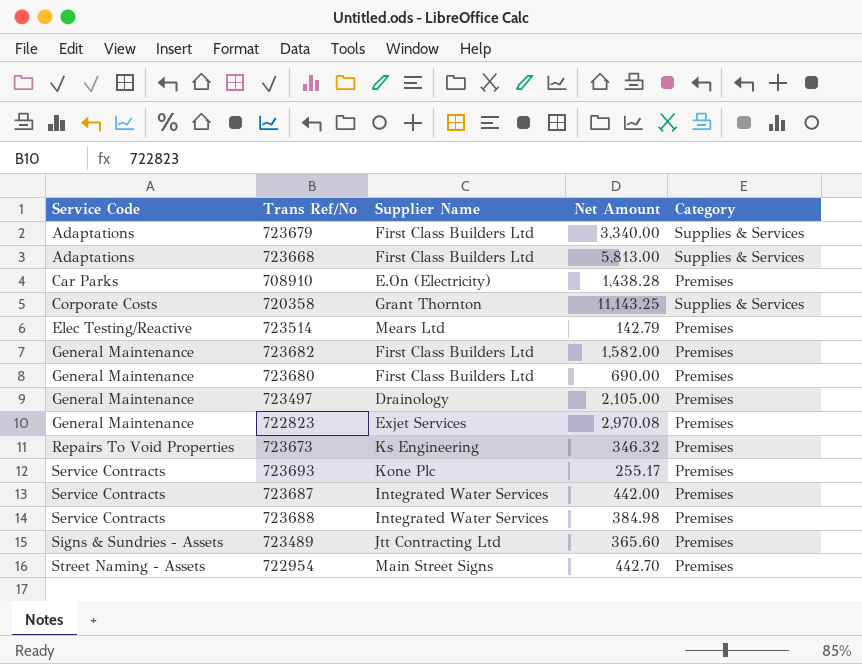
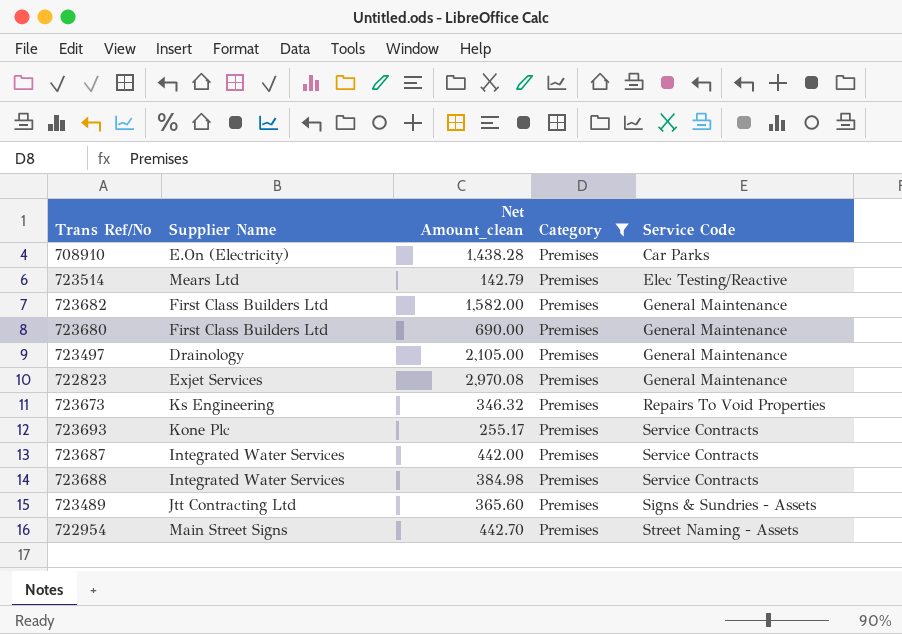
filter: none -> Category = Premises
column name: Net Amount -> Net Amount_clean
column Service Code | position: 1 -> 5

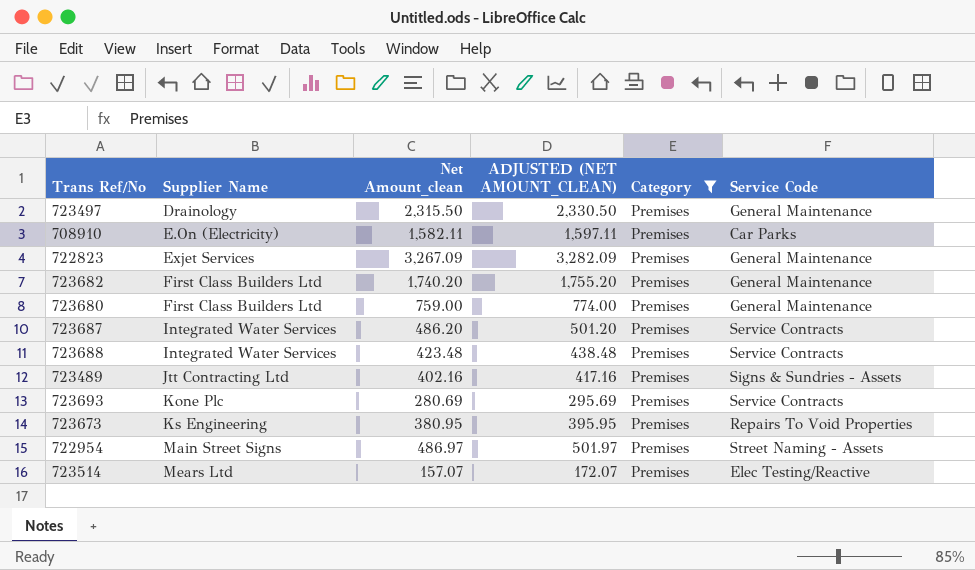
row order: Service Code ascending -> Supplier Name ascending
column ADJUSTED (NET AMOUNT_CLEAN) | formula: none -> [Net Amount_clean] + 15
723497 | Net Amount_clean: 2,105.00 -> 2,315.50
708910 | Net Amount_clean: 1,438.28 -> 1,582.11
722823 | Net Amount_clean: 2,970.08 -> 3,267.09
723682 | Net Amount_clean: 1,582.00 -> 1,740.20
723680 | Net Amount_clean: 690.00 -> 759.00
723687 | Net Amount_clean: 442.00 -> 486.20
723688 | Net Amount_clean: 384.98 -> 423.48
723489 | Net Amount_clean: 365.60 -> 402.16
723693 | Net Amount_clean: 255.17 -> 280.69
723673 | Net Amount_clean: 346.32 -> 380.95
722954 | Net Amount_clean: 442.70 -> 486.97
723514 | Net Amount_clean: 142.79 -> 157.07

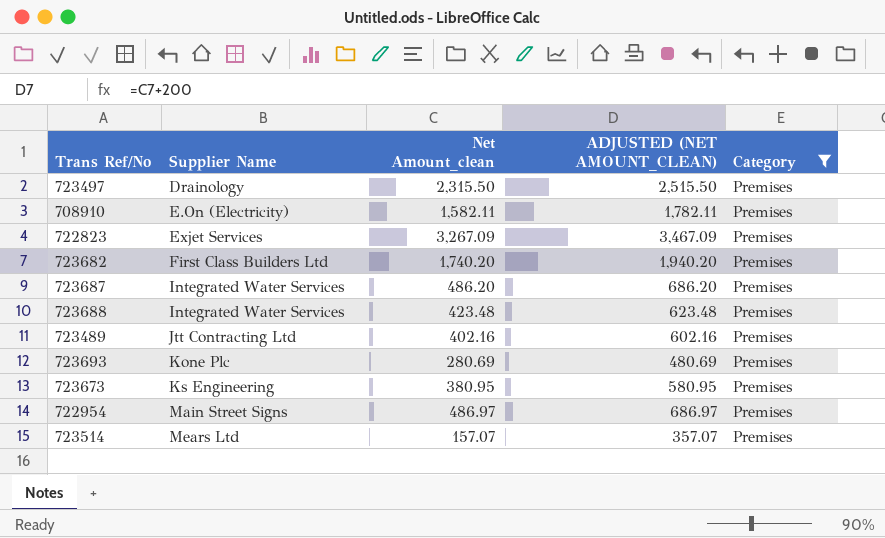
column Service Code | position: 6 -> none
column ADJUSTED (NET AMOUNT_CLEAN) | formula: [Net Amount_clean] + 15 -> [Net Amount_clean] + 200
row 723680: First Class Builders Ltd | 759.00 | 774.00 | Premises | General Maintenance -> none

